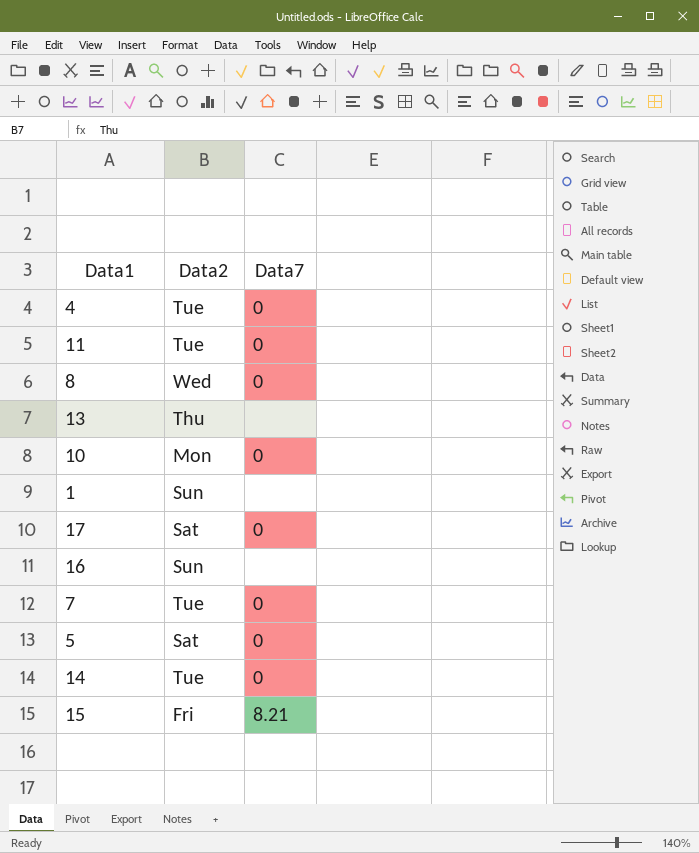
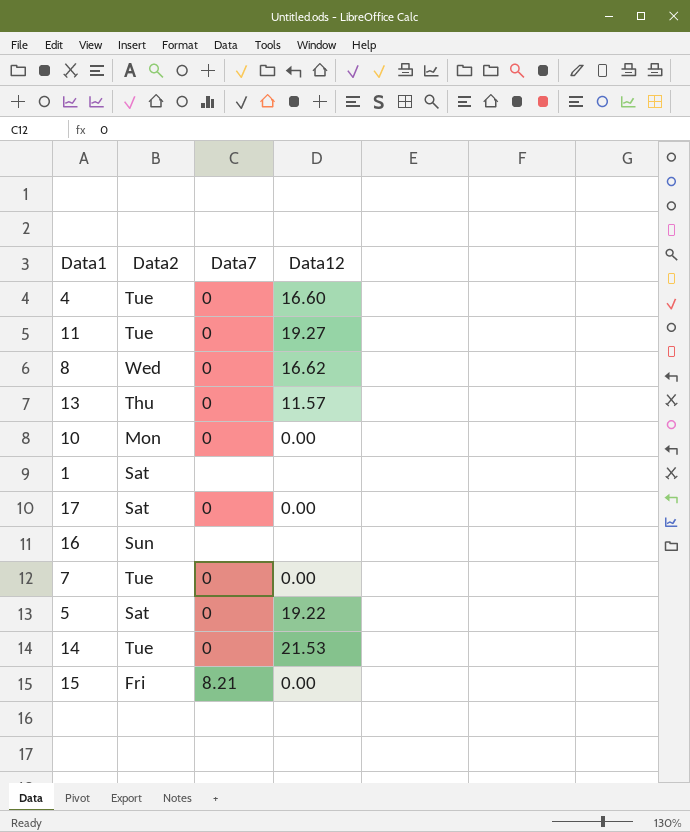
column Data12 | position: none -> 4
13 | Data7: none -> 0
1 | Data2: Sun -> Sat

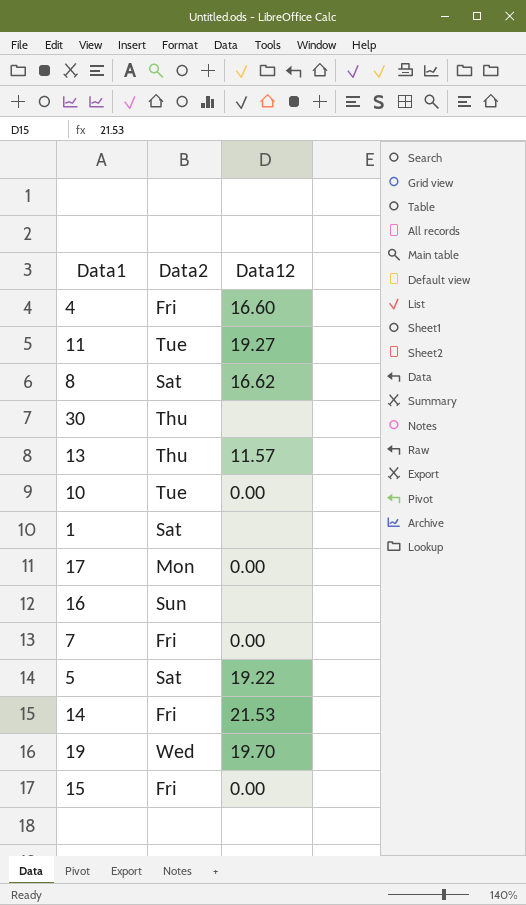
column Data7 | position: 3 -> none
4 | Data2: Tue -> Fri
8 | Data2: Wed -> Sat
row 30: none -> Thu | none
10 | Data2: Mon -> Tue
17 | Data2: Sat -> Mon
7 | Data2: Tue -> Fri
14 | Data2: Tue -> Fri
row 19: none -> Wed | 19.70

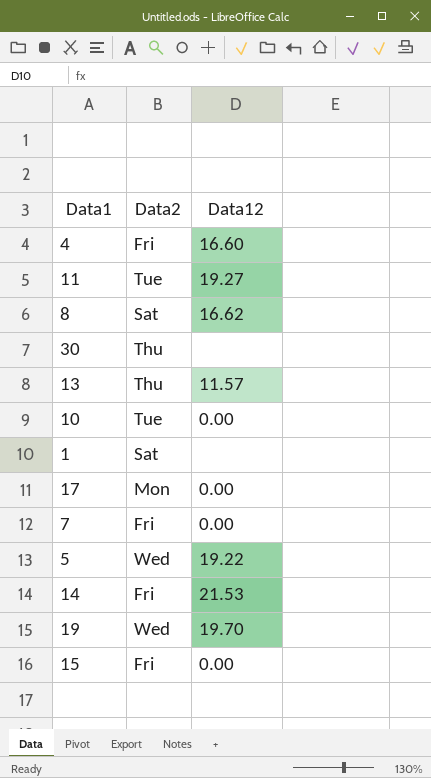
row 16: Sun | none -> none
5 | Data2: Sat -> Wed

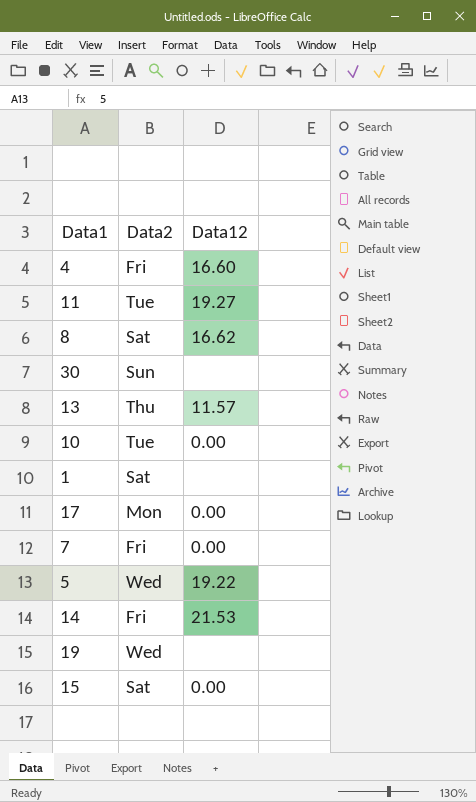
30 | Data2: Thu -> Sun
19 | Data12: 19.70 -> none
15 | Data2: Fri -> Sat

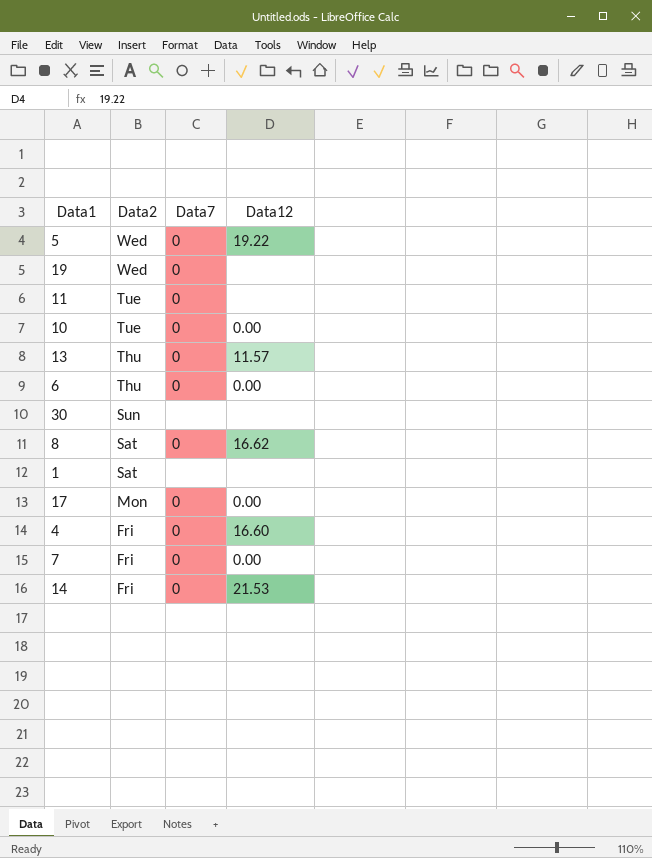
row order: none -> Data2 descending
column Data7 | position: none -> 3
row 15: Sat | 0.00 -> none
11 | Data12: 19.27 -> none
row 6: none -> Thu | 0 | 0.00

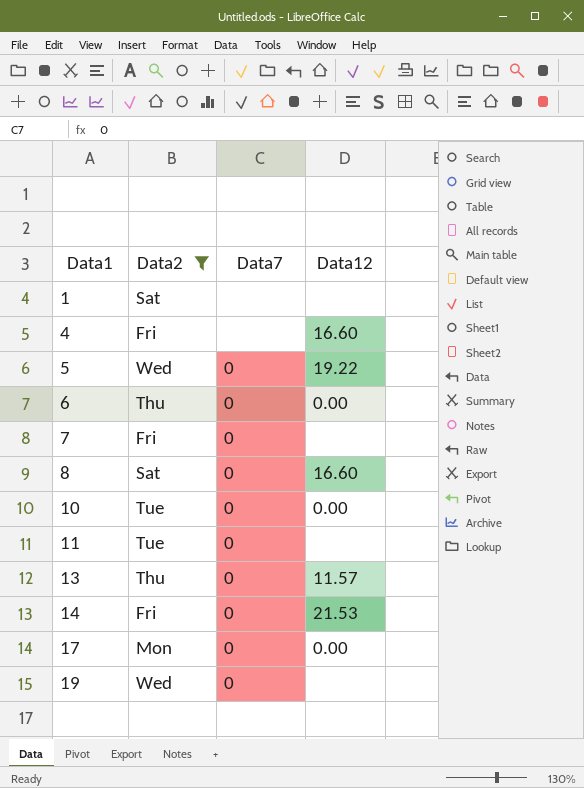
filter: none -> Data2 != Sun
row order: Data2 descending -> Data1 ascending
4 | Data7: 0 -> none
7 | Data12: 0.00 -> none
8 | Data12: 16.62 -> 16.60

